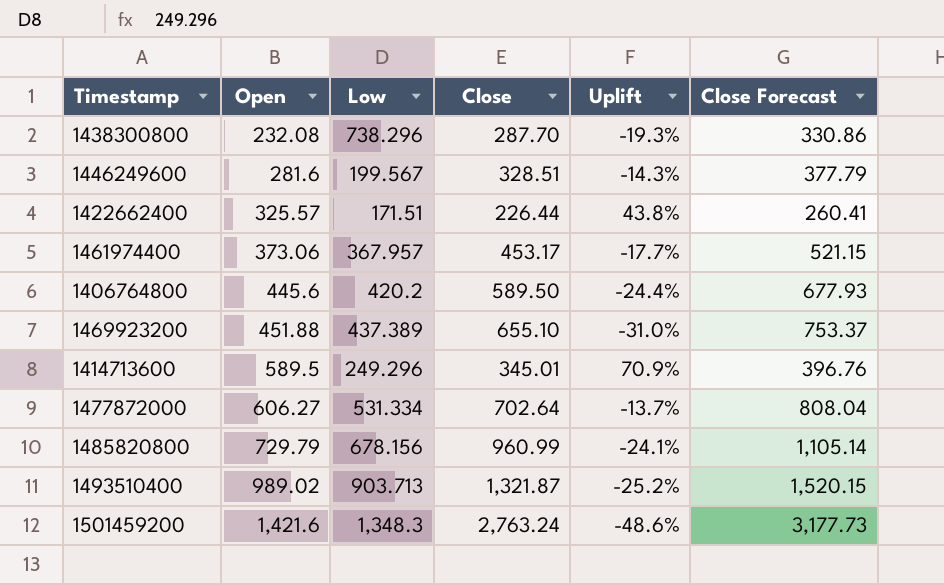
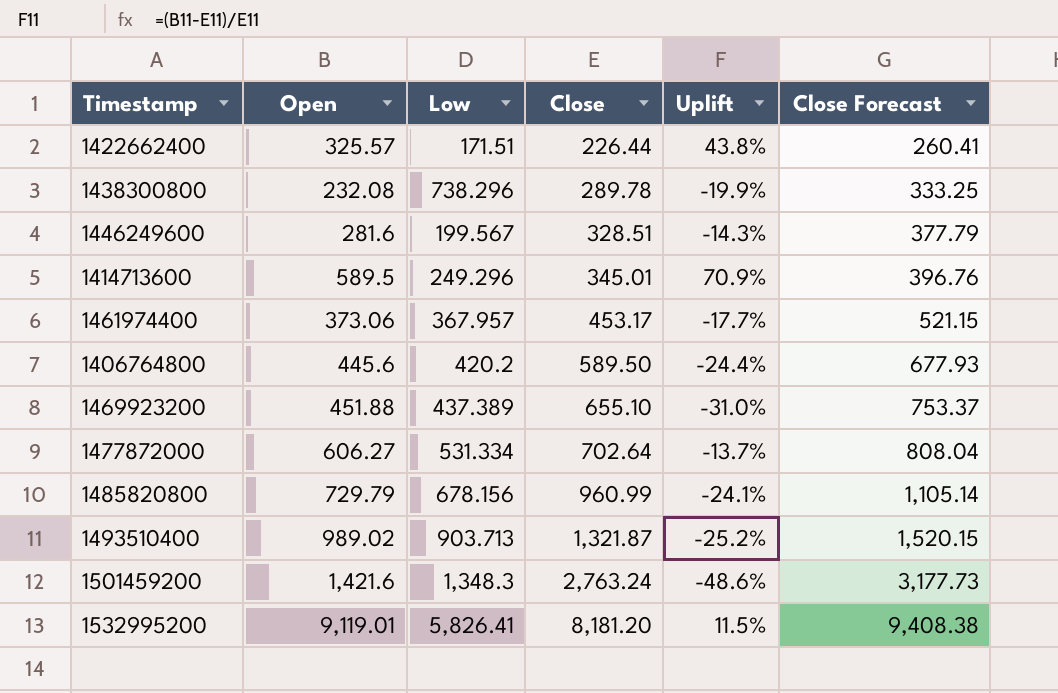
row order: Open ascending -> Close ascending
1438300800 | Close: 287.70 -> 289.78
1438300800 | Uplift: -19.3% -> -19.9%
1438300800 | Close Forecast: 330.86 -> 333.25
row 1532995200: none -> 9,119.01 | 5,826.41 | 8,181.20 | 11.5% | 9,408.38

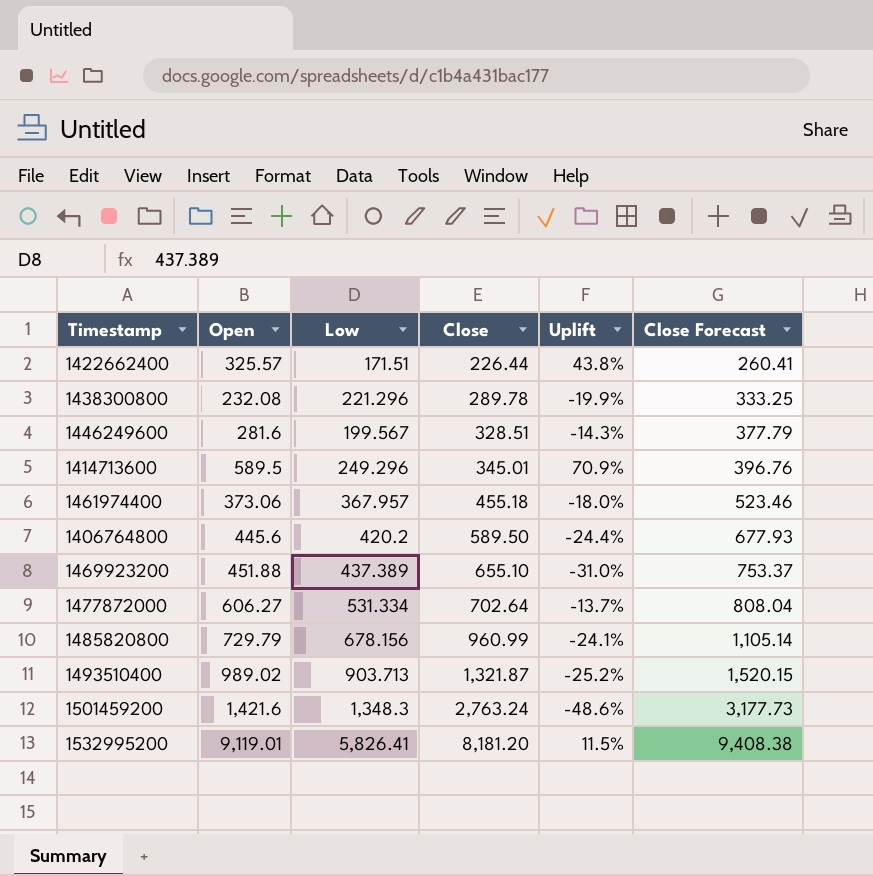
1438300800 | Low: 738.296 -> 221.296
1461974400 | Close: 453.17 -> 455.18
1461974400 | Uplift: -17.7% -> -18.0%
1461974400 | Close Forecast: 521.15 -> 523.46

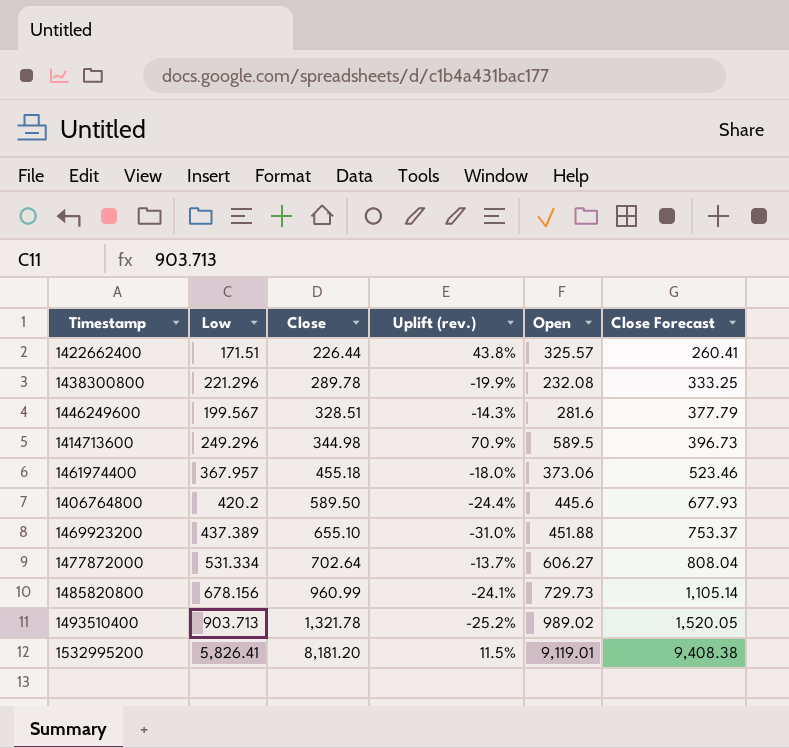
column name: Uplift -> Uplift (rev.)
column Open | position: 2 -> 5
row 1501459200: 1,421.6 | 1,348.3 | 2,763.24 | -48.6% | 3,177.73 -> none
1414713600 | Close: 345.01 -> 344.98
1414713600 | Close Forecast: 396.76 -> 396.73
1485820800 | Open: 729.79 -> 729.73
1493510400 | Close: 1,321.87 -> 1,321.78
1493510400 | Close Forecast: 1,520.15 -> 1,520.05

